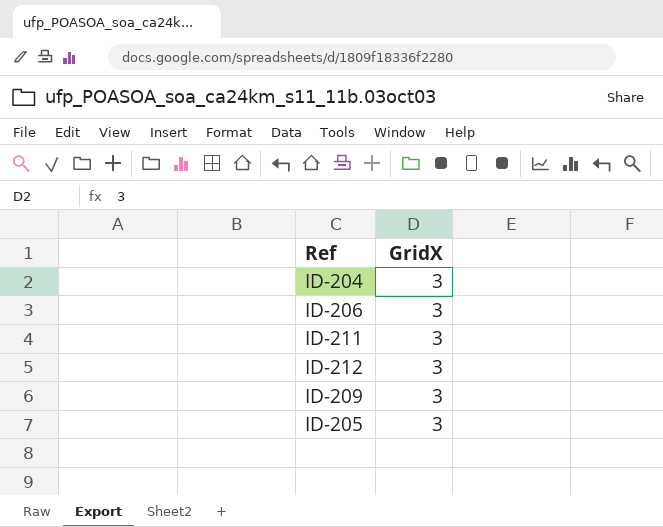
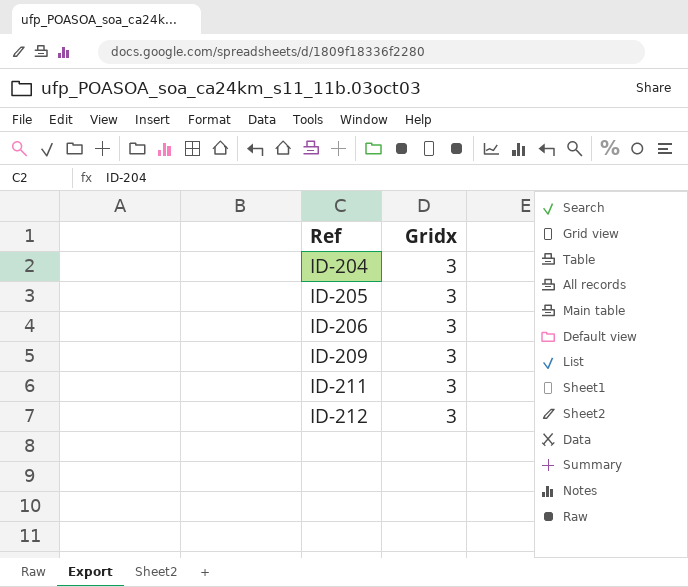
row order: none -> Ref ascending
column name: GridX -> Gridx

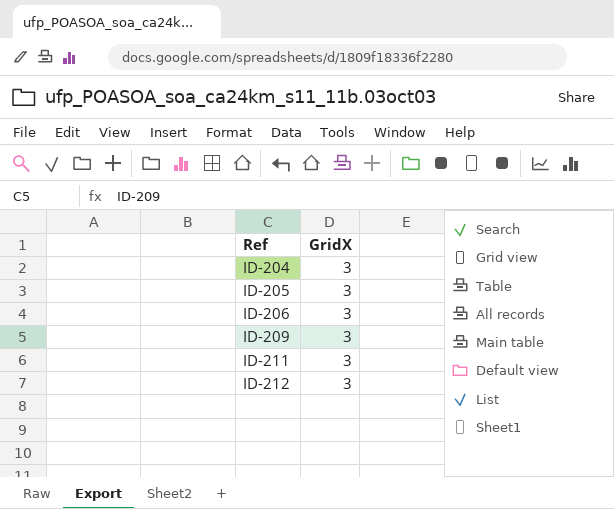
column name: Gridx -> GridX

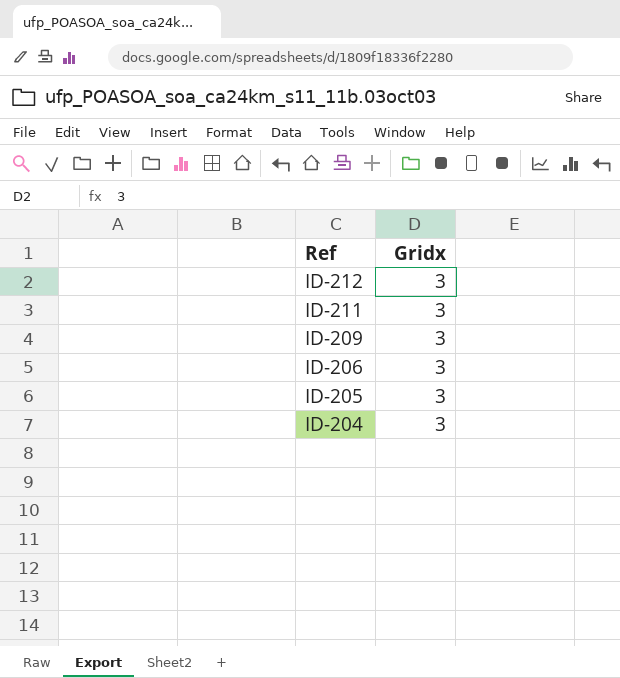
row order: Ref ascending -> Ref descending
column name: GridX -> Gridx

